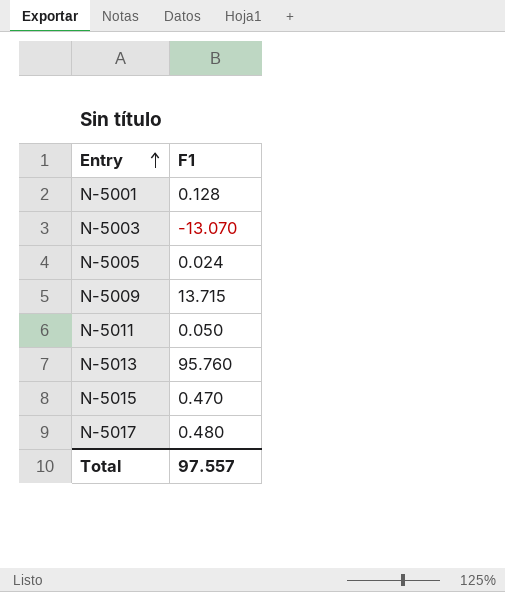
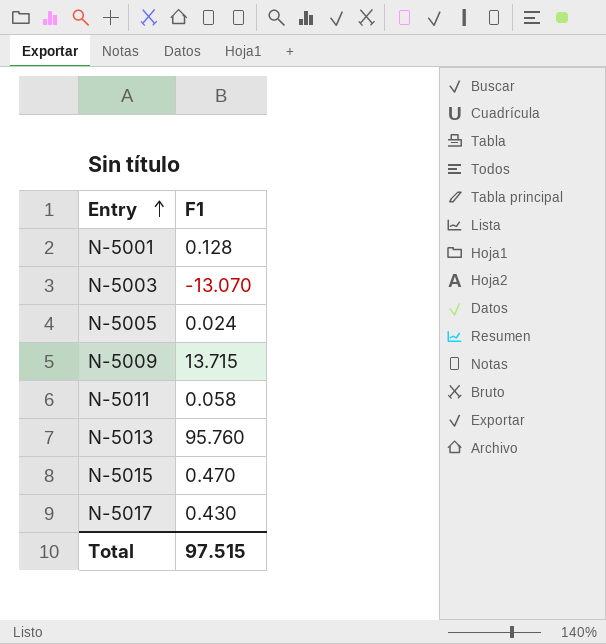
N-5011 | F1: 0.050 -> 0.058
N-5017 | F1: 0.480 -> 0.430
Total | F1: 97.557 -> 97.515

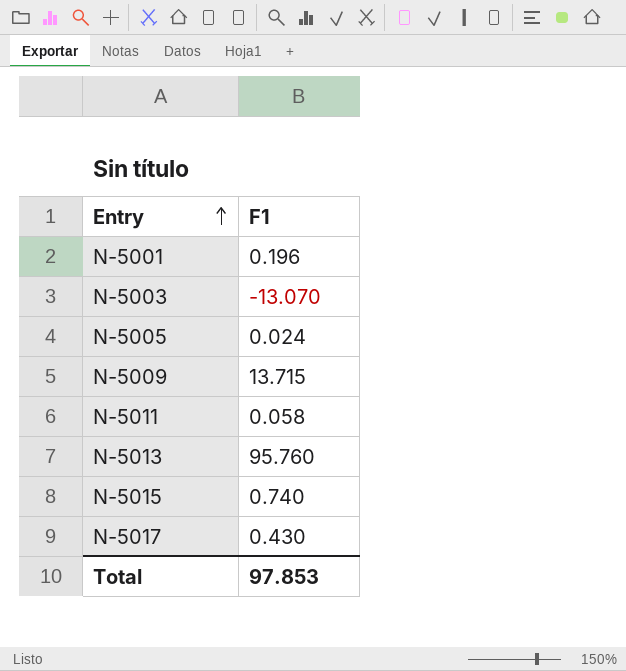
N-5001 | F1: 0.128 -> 0.196
N-5015 | F1: 0.470 -> 0.740
Total | F1: 97.515 -> 97.853

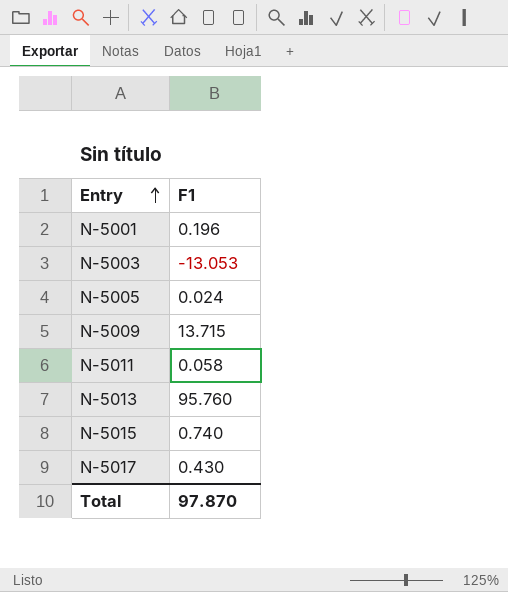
N-5003 | F1: -13.070 -> -13.053
Total | F1: 97.853 -> 97.870

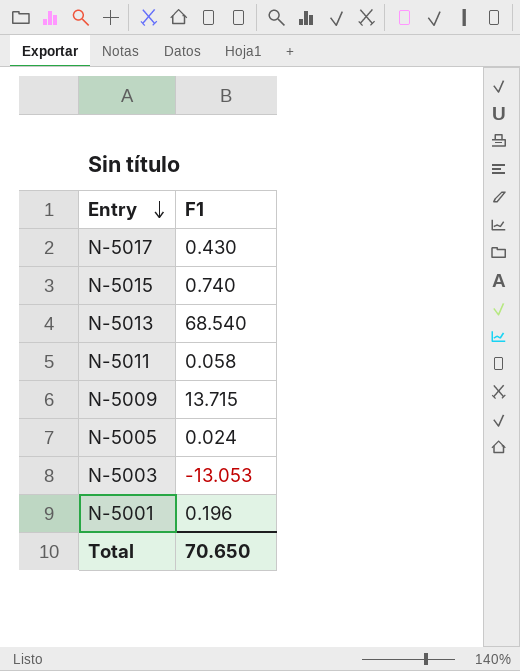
row order: Entry ascending -> Entry descending
N-5013 | F1: 95.760 -> 68.540
Total | F1: 97.870 -> 70.650

